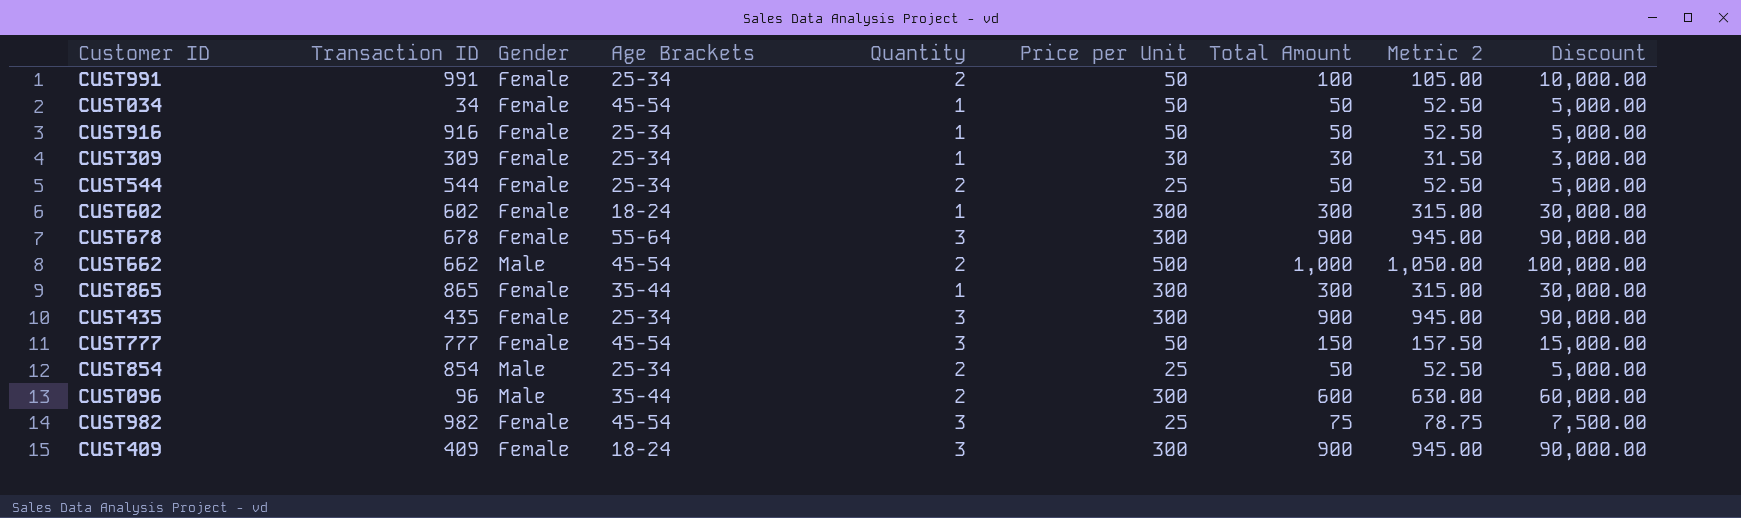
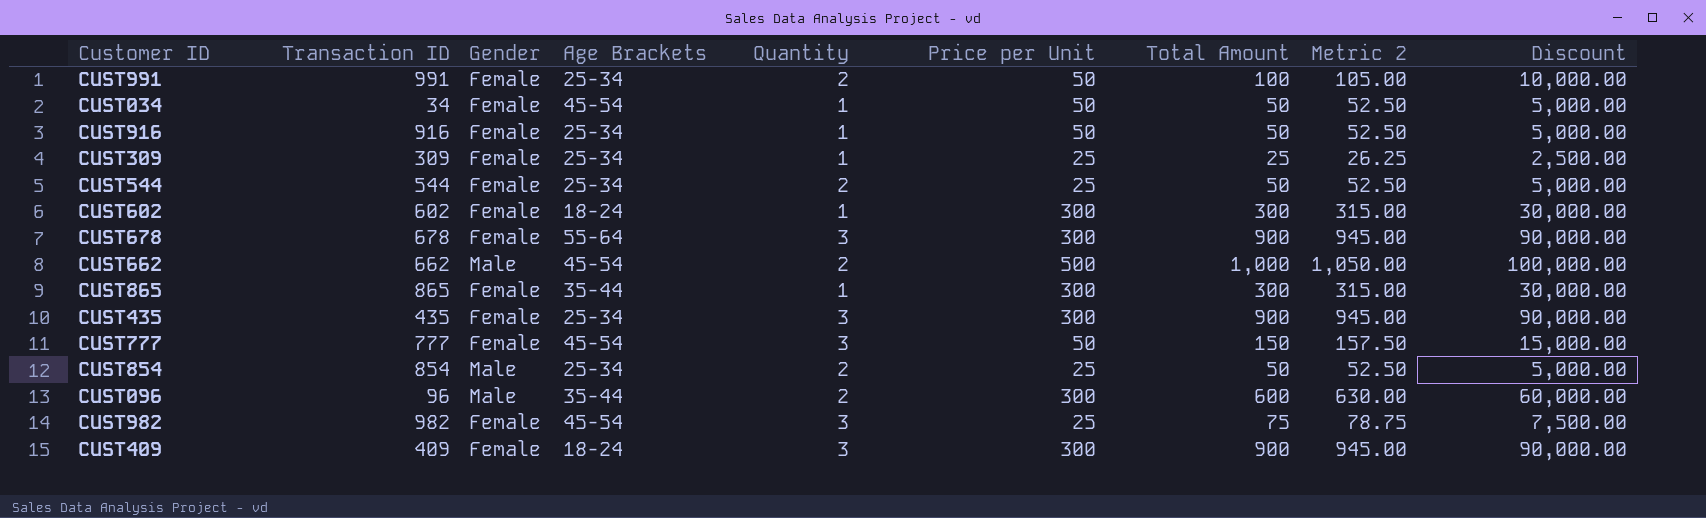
CUST309 | Price per Unit: 30 -> 25
CUST309 | Total Amount: 30 -> 25
CUST309 | Metric 2: 31.50 -> 26.25
CUST309 | Discount: 3,000.00 -> 2,500.00

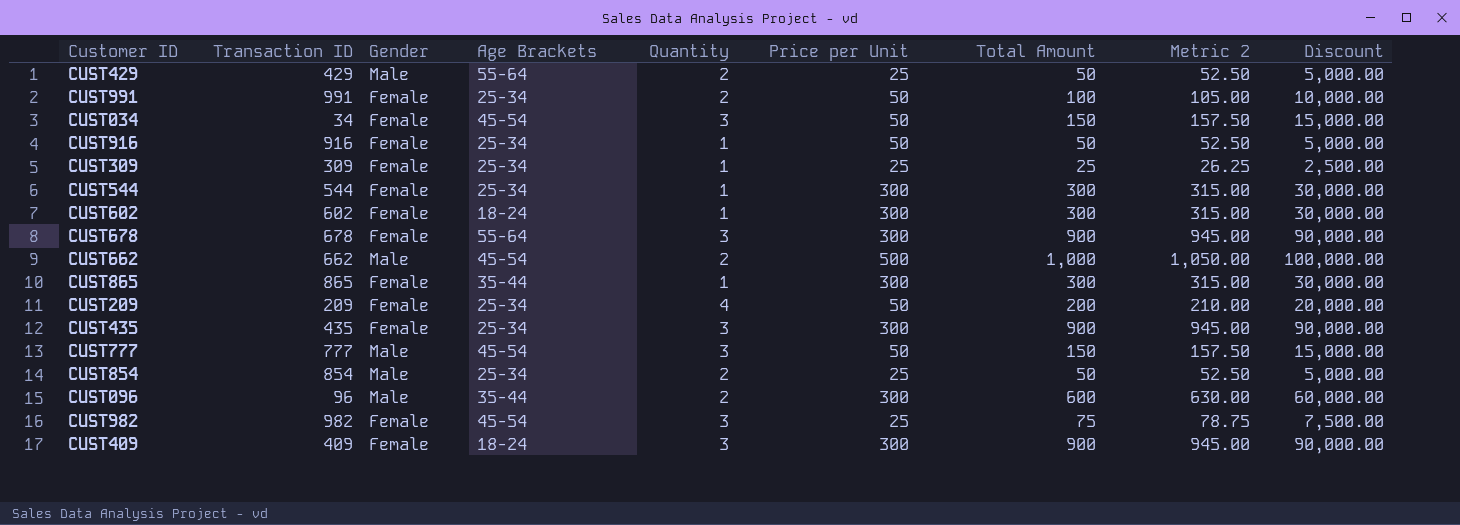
row CUST429: none -> 429 | Male | 55-64 | 2 | 25 | 50 | 52.50 | 5,000.00
CUST034 | Quantity: 1 -> 3
CUST034 | Total Amount: 50 -> 150
CUST034 | Metric 2: 52.50 -> 157.50
CUST034 | Discount: 5,000.00 -> 15,000.00
CUST544 | Quantity: 2 -> 1
CUST544 | Price per Unit: 25 -> 300
CUST544 | Total Amount: 50 -> 300
CUST544 | Metric 2: 52.50 -> 315.00
CUST544 | Discount: 5,000.00 -> 30,000.00
row CUST209: none -> 209 | Female | 25-34 | 4 | 50 | 200 | 210.00 | 20,000.00
CUST777 | Gender: Female -> Male

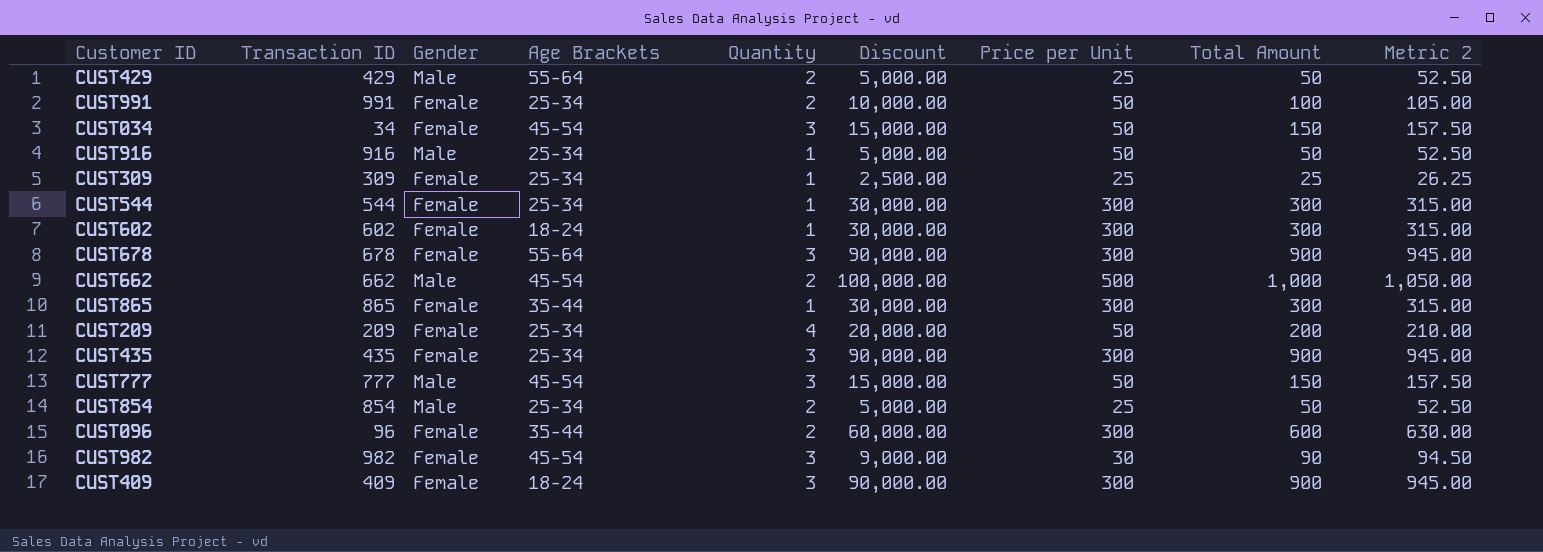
column Discount | position: 9 -> 6
CUST916 | Gender: Female -> Male
CUST096 | Gender: Male -> Female
CUST982 | Discount: 7,500.00 -> 9,000.00
CUST982 | Price per Unit: 25 -> 30
CUST982 | Total Amount: 75 -> 90
CUST982 | Metric 2: 78.75 -> 94.50

